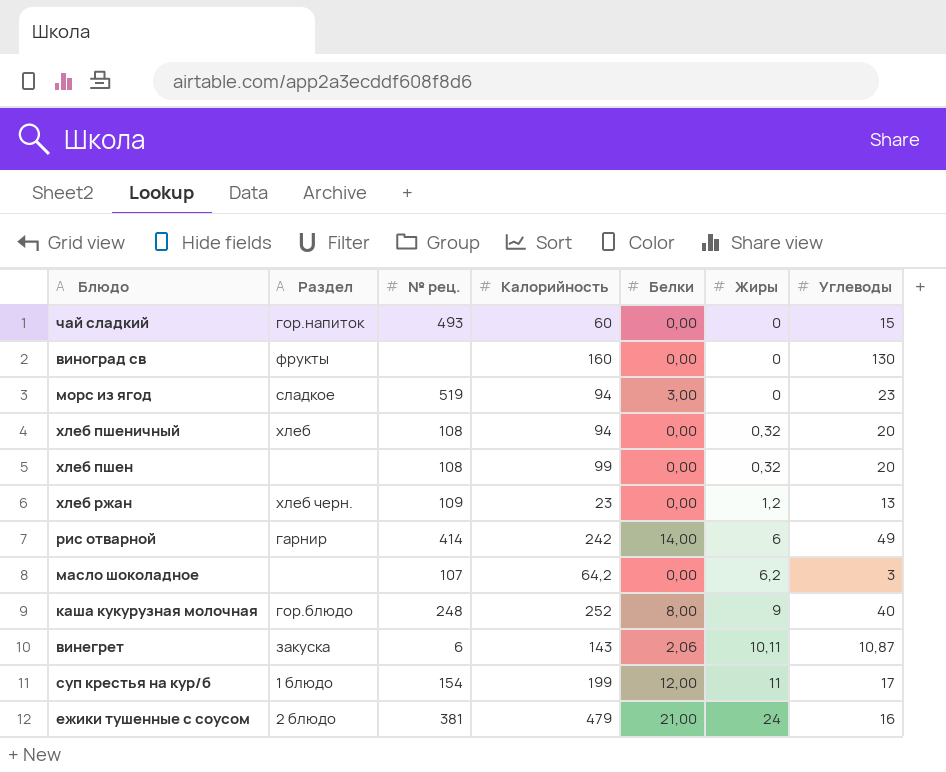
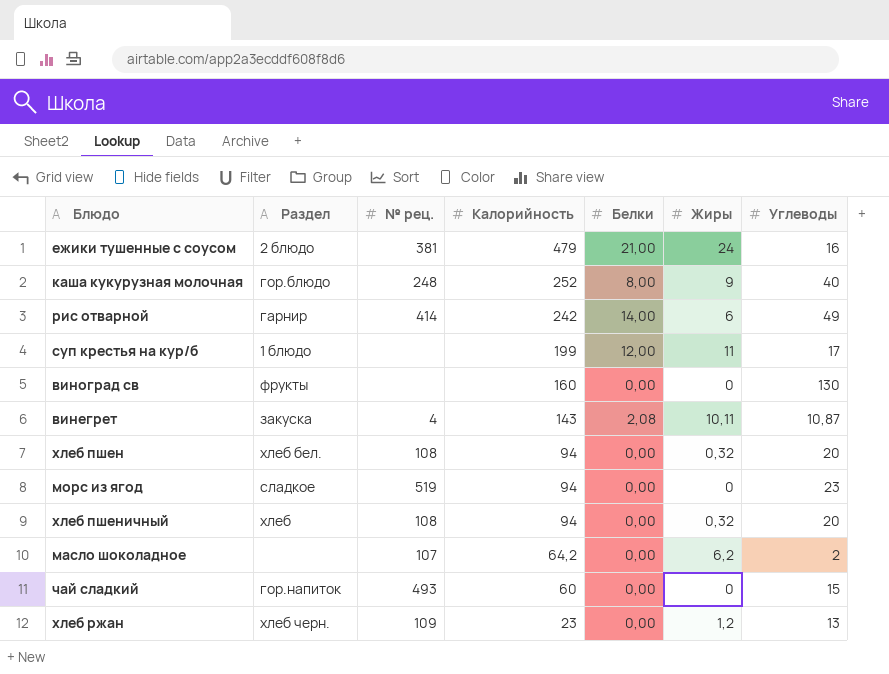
row order: Жиры ascending -> Калорийность descending
суп крестья на кур/б | № рец.: 154 -> none
винегрет | № рец.: 6 -> 4
винегрет | Белки: 2,06 -> 2,08
хлеб пшен | Раздел: none -> хлеб бел.
хлеб пшен | Калорийность: 99 -> 94
морс из ягод | Белки: 3,00 -> 0,00
масло шоколадное | Углеводы: 3 -> 2

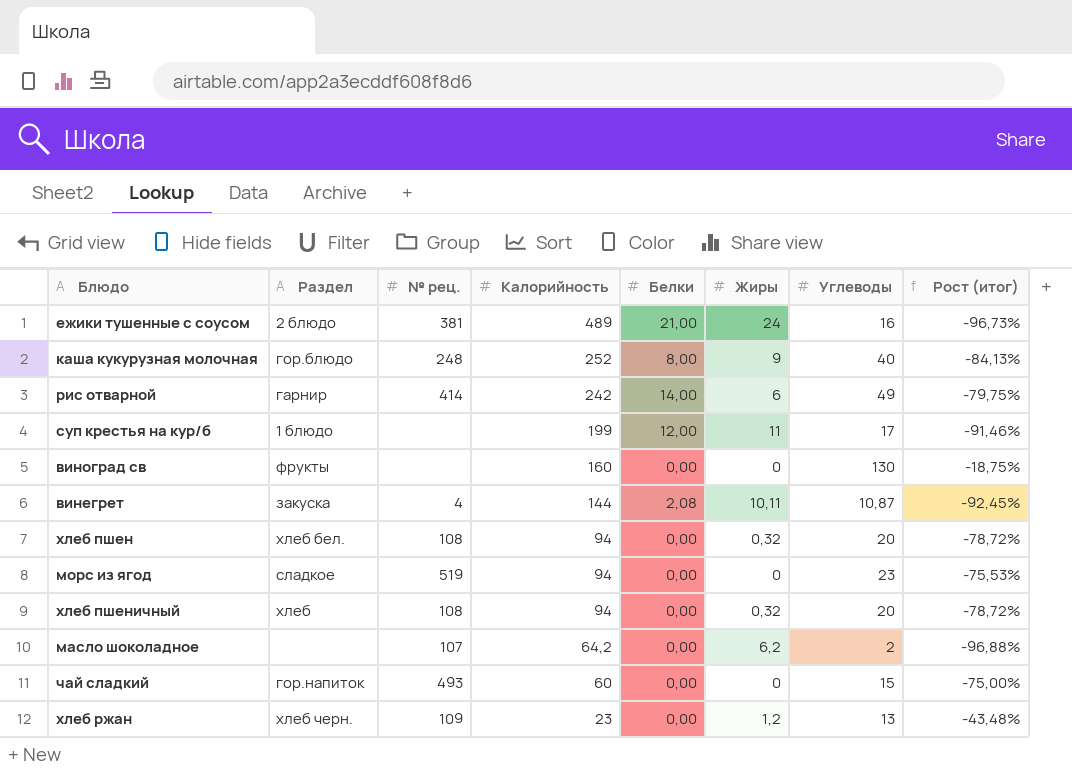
column Рост (итог) | formula: none -> ([Углеводы] - [Калорийность]) / [Калорийность]
ежики тушенные с соусом | Калорийность: 479 -> 489
винегрет | Калорийность: 143 -> 144

